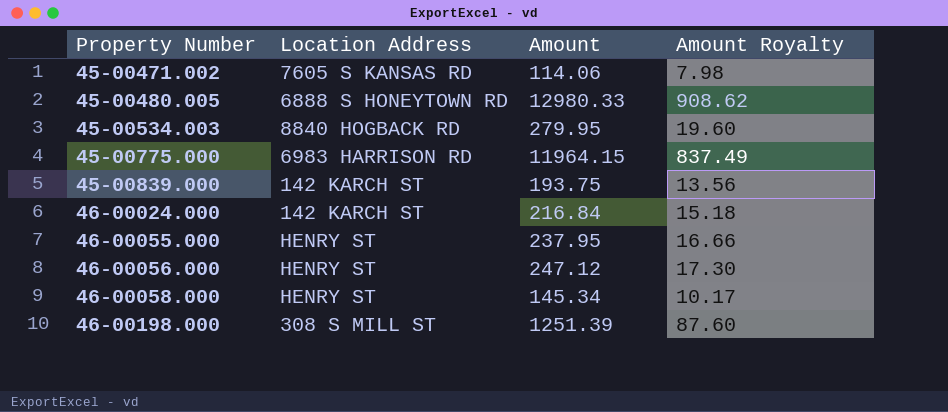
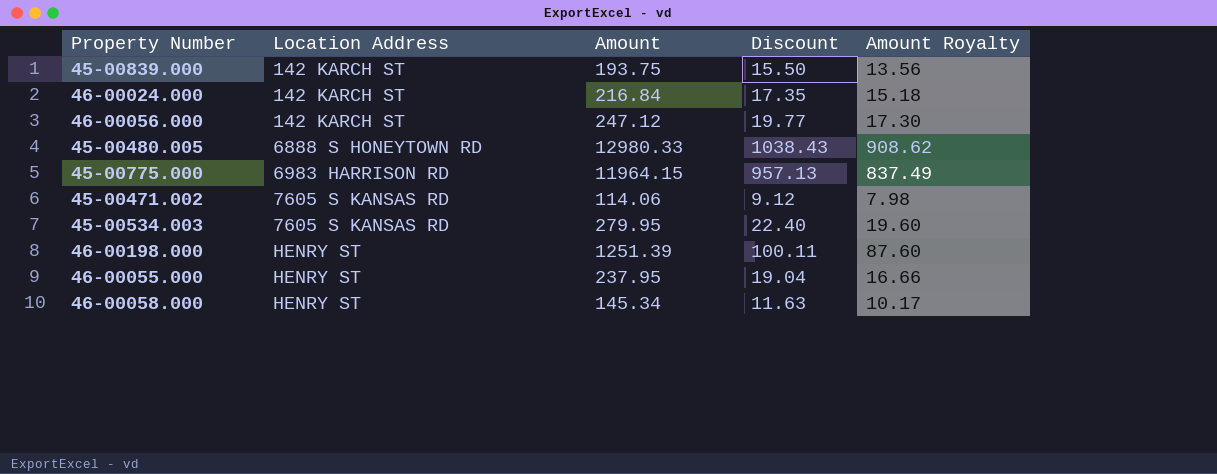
row order: Property Number ascending -> Location Address ascending
column Discount | formula: none -> [Amount] * 0.08
46-00056.000 | Location Address: HENRY ST -> 142 KARCH ST
45-00534.003 | Location Address: 8840 HOGBACK RD -> 7605 S KANSAS RD
46-00198.000 | Location Address: 308 S MILL ST -> HENRY ST

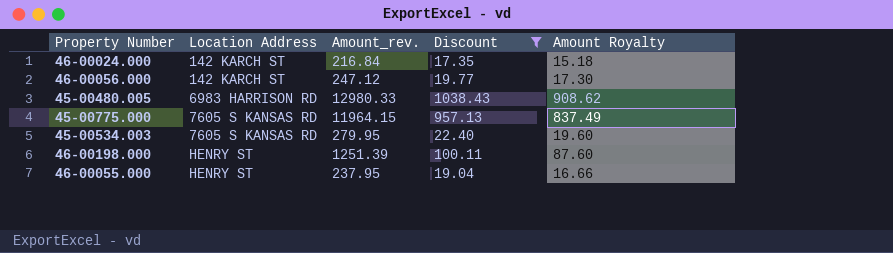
filter: none -> Discount >= 17.35
column name: Amount -> Amount_rev.
45-00480.005 | Location Address: 6888 S HONEYTOWN RD -> 6983 HARRISON RD
45-00775.000 | Location Address: 6983 HARRISON RD -> 7605 S KANSAS RD

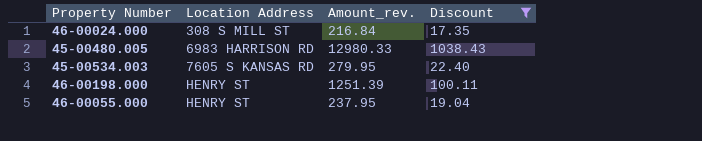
column Amount Royalty | formula: [Amount_rev.] * 0.07 -> none
row 46-00056.000: 142 KARCH ST | 247.12 | 19.77 | 17.30 -> none
row 45-00775.000: 7605 S KANSAS RD | 11964.15 | 957.13 | 837.49 -> none
46-00024.000 | Location Address: 142 KARCH ST -> 308 S MILL ST

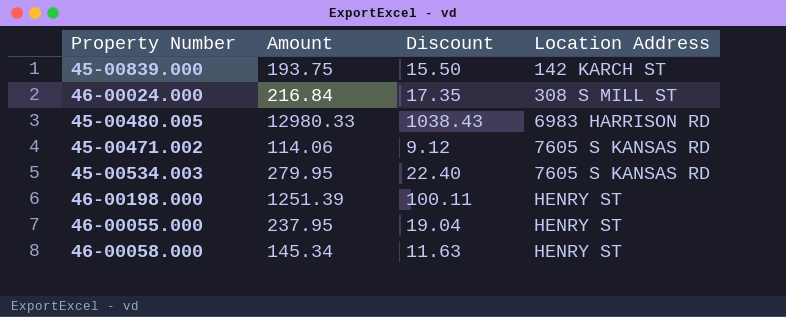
filter: Discount >= 17.35 -> none
column name: Amount_rev. -> Amount
column Location Address | position: 2 -> 4

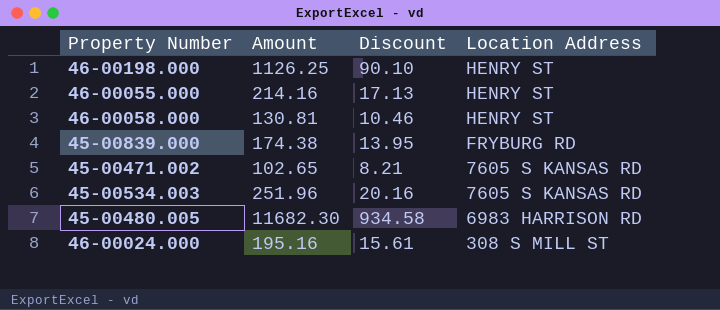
row order: Location Address ascending -> Location Address descending
46-00198.000 | Amount: 1251.39 -> 1126.25
46-00198.000 | Discount: 100.11 -> 90.10
46-00055.000 | Amount: 237.95 -> 214.16
46-00055.000 | Discount: 19.04 -> 17.13
46-00058.000 | Amount: 145.34 -> 130.81
46-00058.000 | Discount: 11.63 -> 10.46
45-00839.000 | Amount: 193.75 -> 174.38
45-00839.000 | Discount: 15.50 -> 13.95
45-00839.000 | Location Address: 142 KARCH ST -> FRYBURG RD
45-00471.002 | Amount: 114.06 -> 102.65
45-00471.002 | Discount: 9.12 -> 8.21
45-00534.003 | Amount: 279.95 -> 251.96
45-00534.003 | Discount: 22.40 -> 20.16
45-00480.005 | Amount: 12980.33 -> 11682.30
45-00480.005 | Discount: 1038.43 -> 934.58
46-00024.000 | Amount: 216.84 -> 195.16
46-00024.000 | Discount: 17.35 -> 15.61

